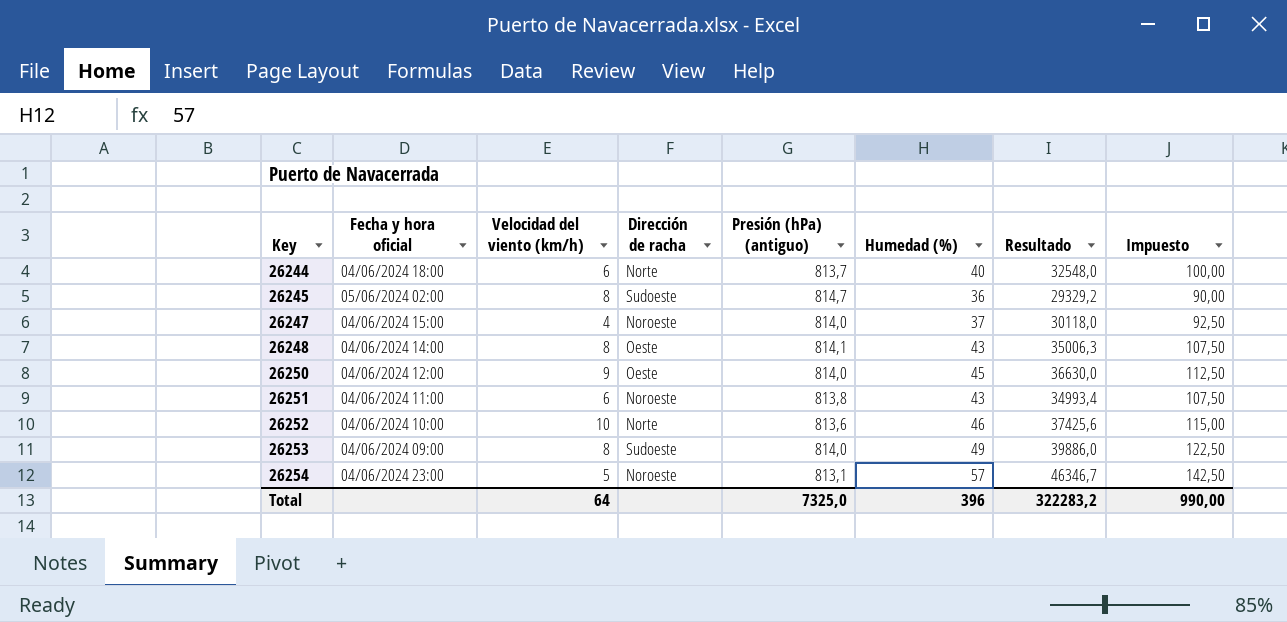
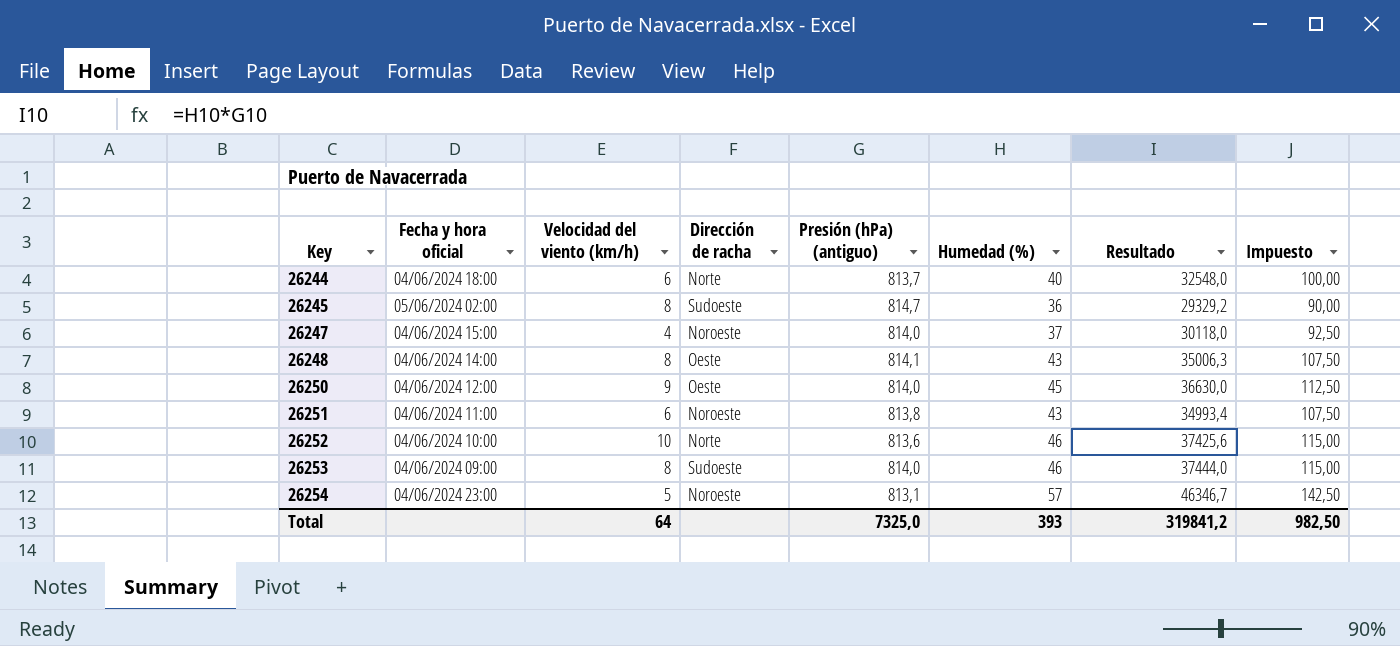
26253 | Humedad (%): 49 -> 46
26253 | Resultado: 39886,0 -> 37444,0
26253 | Impuesto: 122,50 -> 115,00
Total | Humedad (%): 396 -> 393
Total | Resultado: 322283,2 -> 319841,2
Total | Impuesto: 990,00 -> 982,50

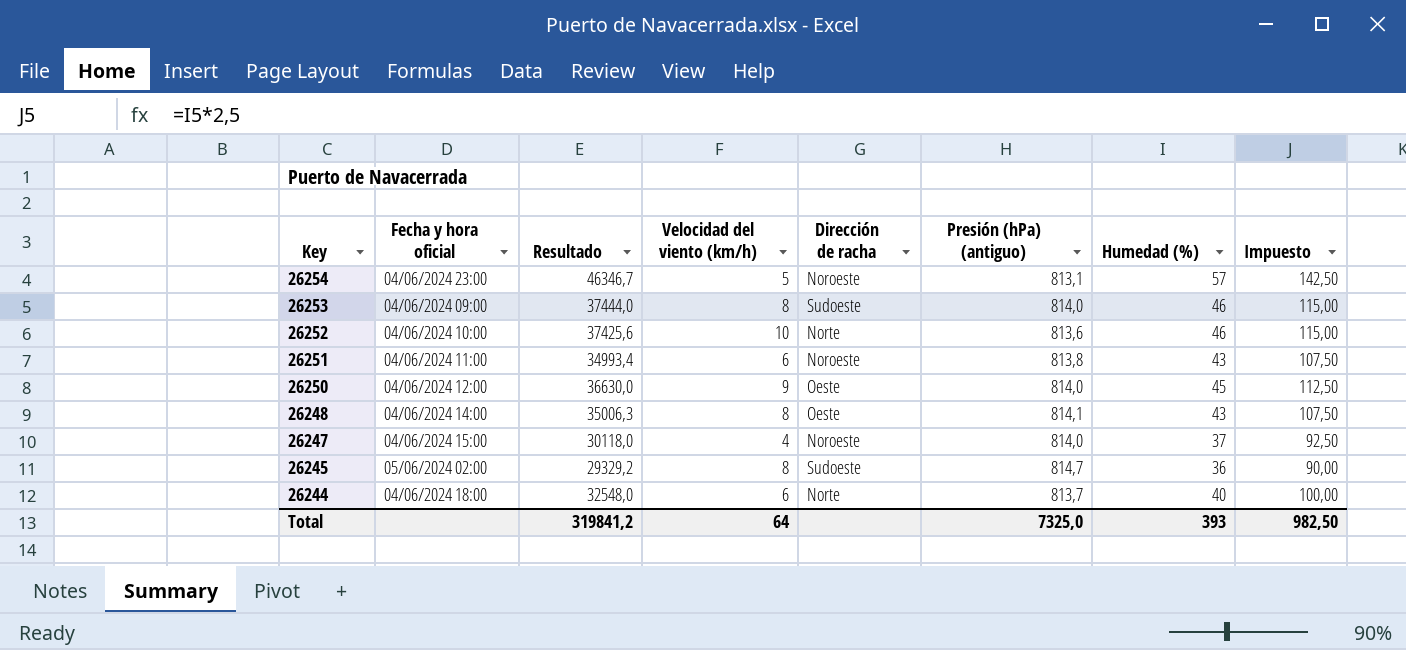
row order: Key ascending -> Key descending
column Resultado | position: 7 -> 3

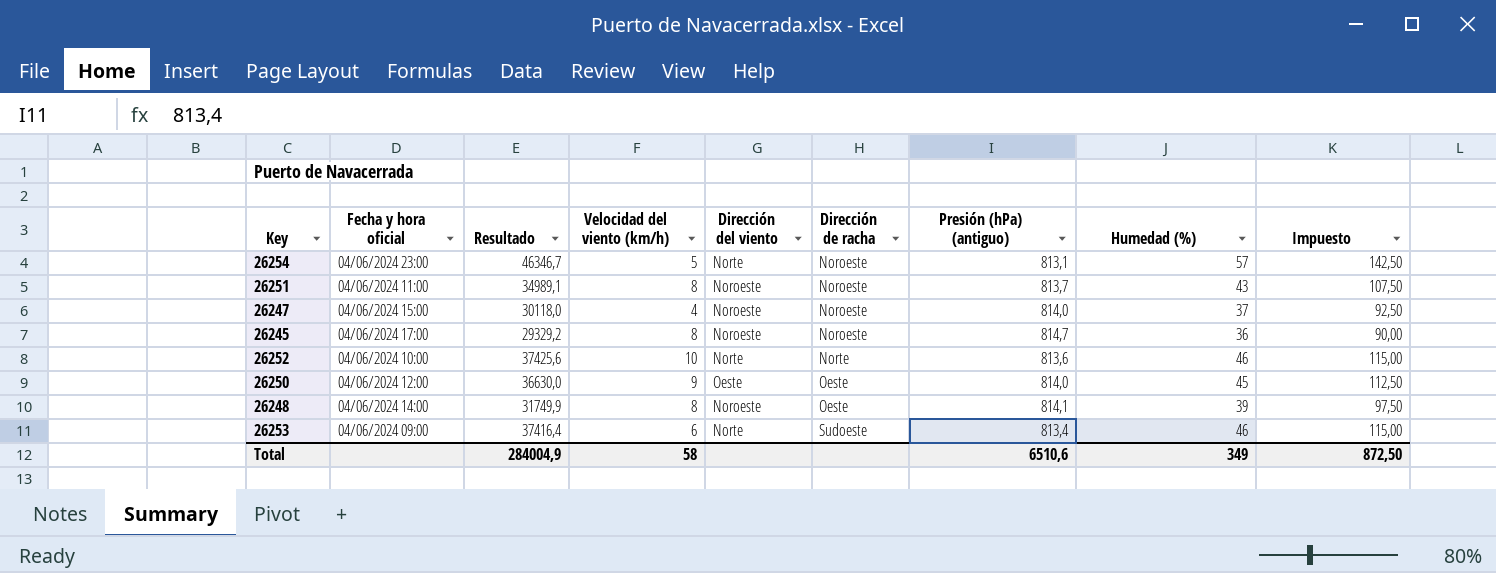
row order: Key descending -> Dirección de racha ascending
column Dirección del viento | position: none -> 5
row 26244: 04/06/2024 18:00 | 32548,0 | 6 | Norte | 813,7 | 40 | 100,00 -> none
26251 | Resultado: 34993,4 -> 34989,1
26251 | Velocidad del viento (km/h): 6 -> 8
26251 | Presión (hPa) (antiguo): 813,8 -> 813,7
26245 | Fecha y hora oficial: 05/06/2024 02:00 -> 04/06/2024 17:00
26245 | Dirección de racha: Sudoeste -> Noroeste
26248 | Resultado: 35006,3 -> 31749,9
26248 | Humedad (%): 43 -> 39
26248 | Impuesto: 107,50 -> 97,50
26253 | Resultado: 37444,0 -> 37416,4
26253 | Velocidad del viento (km/h): 8 -> 6
26253 | Presión (hPa) (antiguo): 814,0 -> 813,4
Total | Resultado: 319841,2 -> 284004,9
Total | Velocidad del viento (km/h): 64 -> 58
Total | Presión (hPa) (antiguo): 7325,0 -> 6510,6
Total | Humedad (%): 393 -> 349
Total | Impuesto: 982,50 -> 872,50

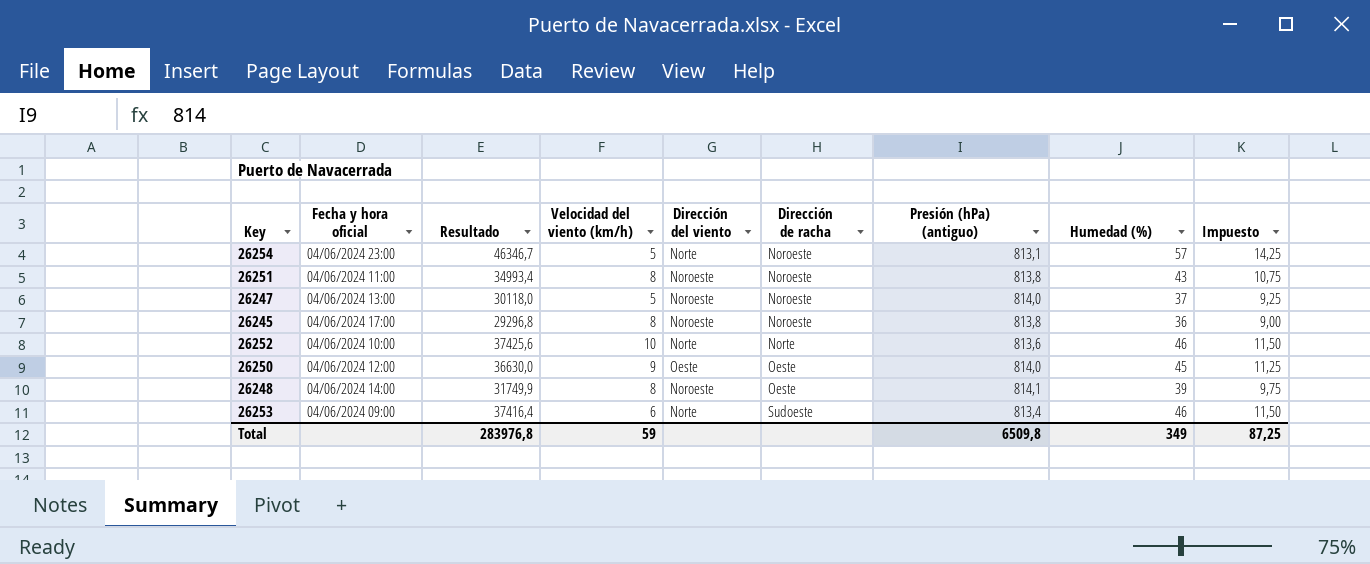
column Impuesto | formula: [Humedad (%)] * 2,5 -> [Humedad (%)] * 0,25
26251 | Resultado: 34989,1 -> 34993,4
26251 | Presión (hPa) (antiguo): 813,7 -> 813,8
26247 | Fecha y hora oficial: 04/06/2024 15:00 -> 04/06/2024 13:00
26247 | Velocidad del viento (km/h): 4 -> 5
26245 | Resultado: 29329,2 -> 29296,8
26245 | Presión (hPa) (antiguo): 814,7 -> 813,8
Total | Resultado: 284004,9 -> 283976,8
Total | Velocidad del viento (km/h): 58 -> 59
Total | Presión (hPa) (antiguo): 6510,6 -> 6509,8
Total | Impuesto: 872,50 -> 87,25

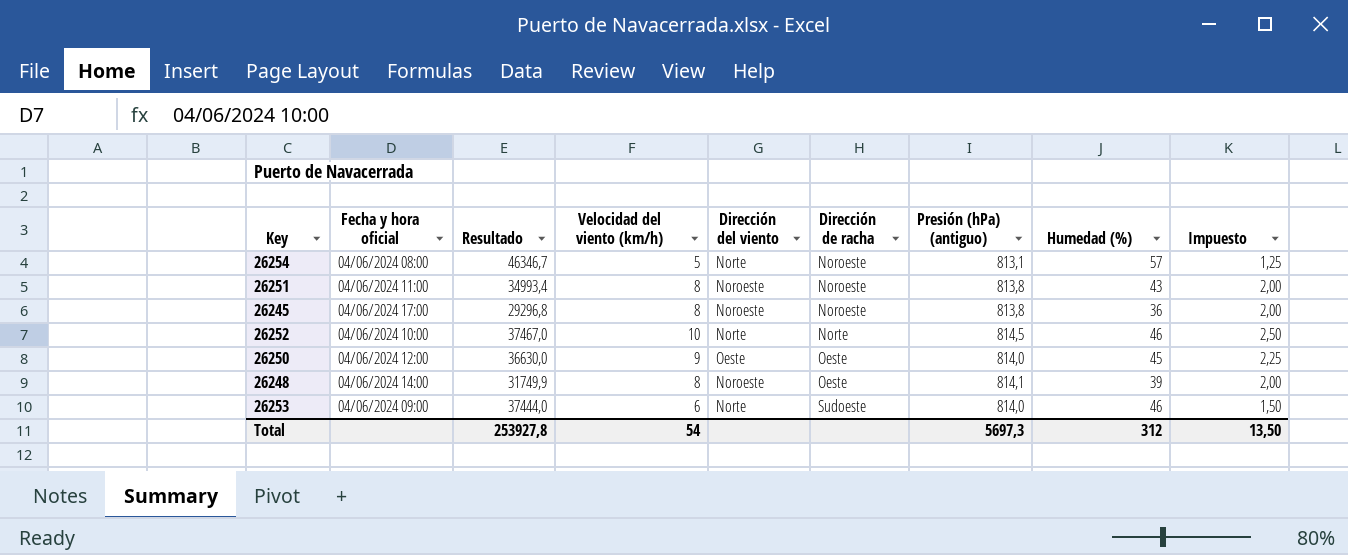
column Impuesto | formula: [Humedad (%)] * 0,25 -> [Velocidad del viento (km/h)] * 0,25
row 26247: 04/06/2024 13:00 | 30118,0 | 5 | Noroeste | Noroeste | 814,0 | 37 | 9,25 -> none
26254 | Fecha y hora oficial: 04/06/2024 23:00 -> 04/06/2024 08:00
26252 | Resultado: 37425,6 -> 37467,0
26252 | Presión (hPa) (antiguo): 813,6 -> 814,5
26253 | Resultado: 37416,4 -> 37444,0
26253 | Presión (hPa) (antiguo): 813,4 -> 814,0
Total | Resultado: 283976,8 -> 253927,8
Total | Velocidad del viento (km/h): 59 -> 54
Total | Presión (hPa) (antiguo): 6509,8 -> 5697,3
Total | Humedad (%): 349 -> 312
Total | Impuesto: 87,25 -> 13,50

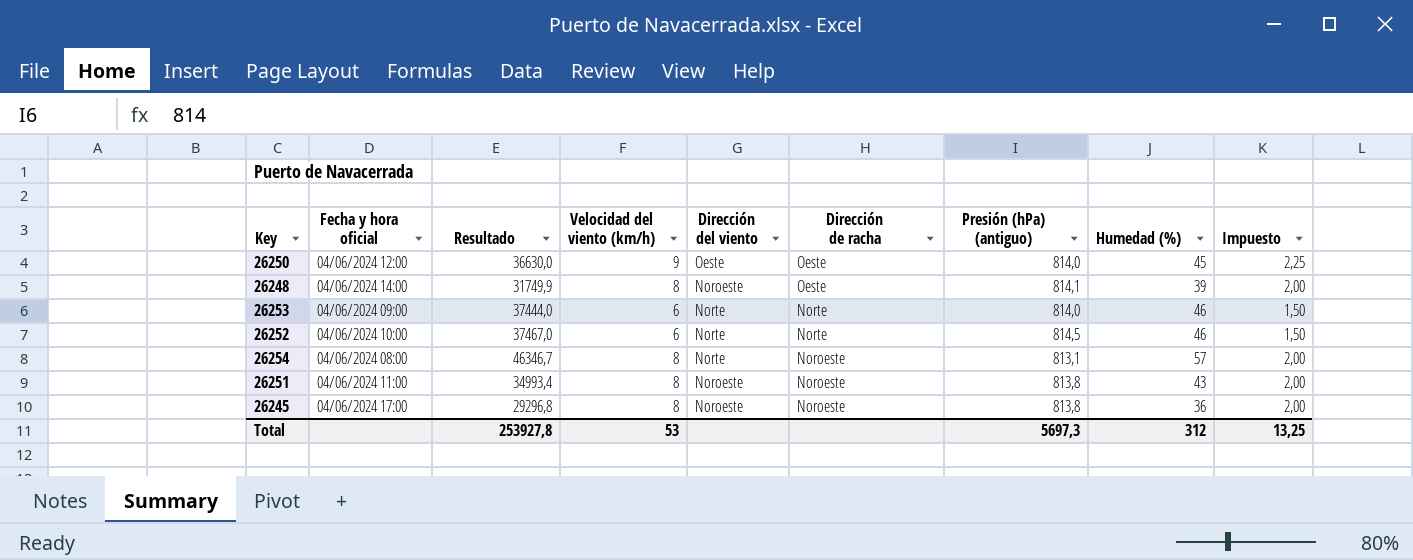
row order: Dirección de racha ascending -> Dirección de racha descending
26253 | Dirección de racha: Sudoeste -> Norte
26252 | Velocidad del viento (km/h): 10 -> 6
26252 | Impuesto: 2,50 -> 1,50
26254 | Velocidad del viento (km/h): 5 -> 8
26254 | Impuesto: 1,25 -> 2,00
Total | Velocidad del viento (km/h): 54 -> 53
Total | Impuesto: 13,50 -> 13,25

